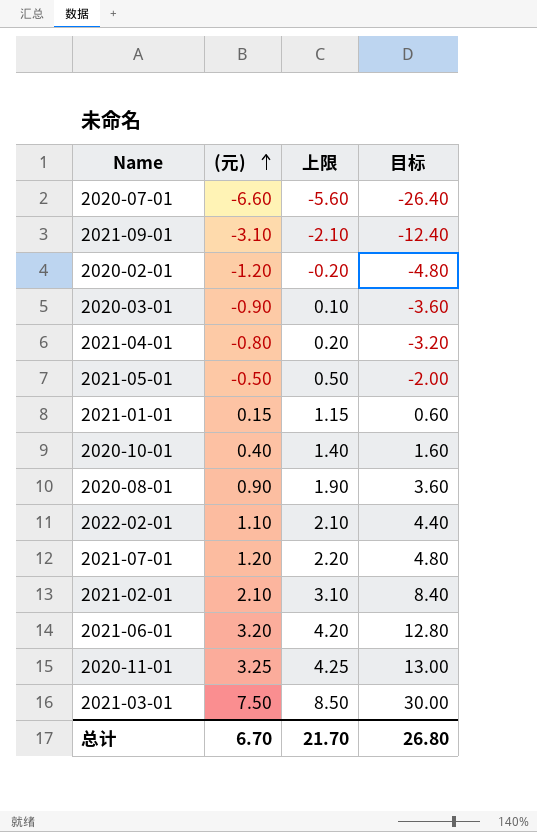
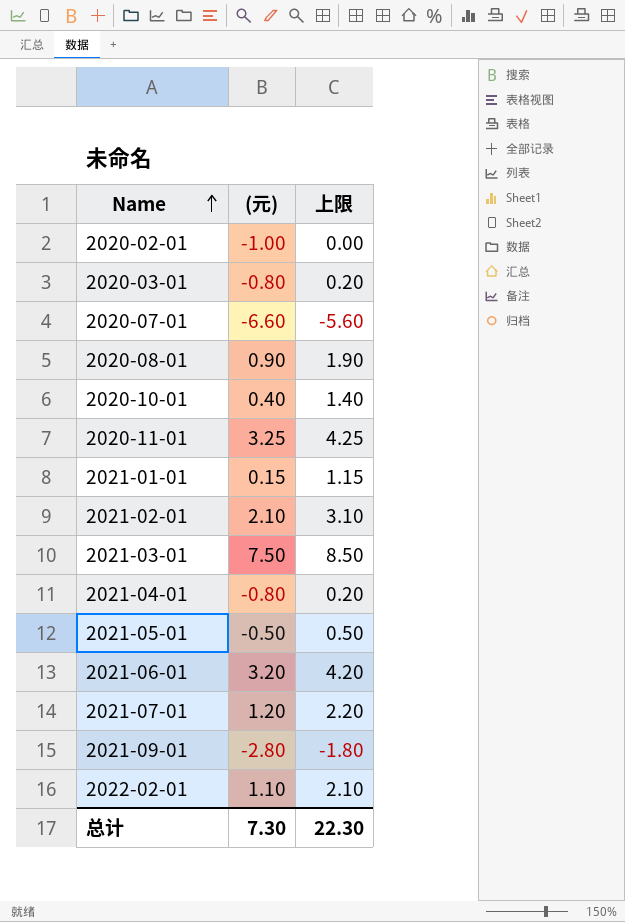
row order: (元) ascending -> Name ascending
column 目标 | formula: [(元)] * 4 -> none
2020-02-01 | (元): -1.20 -> -1.00
2020-02-01 | 上限: -0.20 -> 0.00
2020-03-01 | (元): -0.90 -> -0.80
2020-03-01 | 上限: 0.10 -> 0.20
2021-09-01 | (元): -3.10 -> -2.80
2021-09-01 | 上限: -2.10 -> -1.80
总计 | (元): 6.70 -> 7.30
总计 | 上限: 21.70 -> 22.30

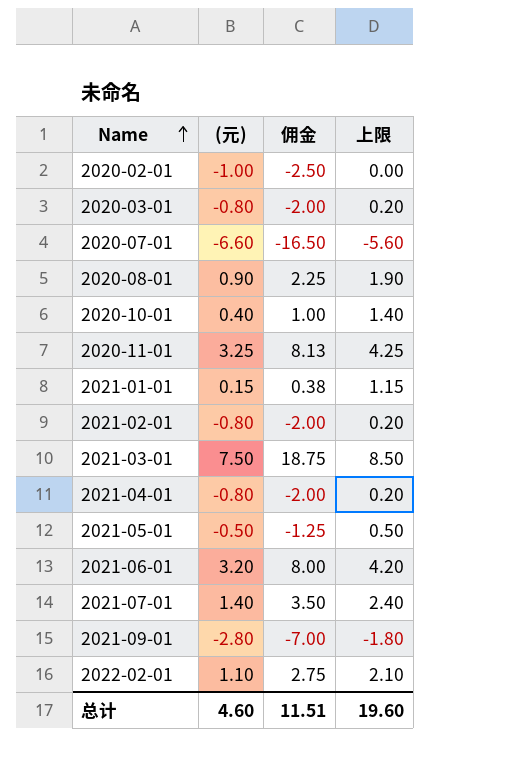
column 佣金 | formula: none -> [(元)] * 2.5
2021-02-01 | (元): 2.10 -> -0.80
2021-02-01 | 上限: 3.10 -> 0.20
2021-07-01 | (元): 1.20 -> 1.40
2021-07-01 | 上限: 2.20 -> 2.40
总计 | (元): 7.30 -> 4.60
总计 | 上限: 22.30 -> 19.60

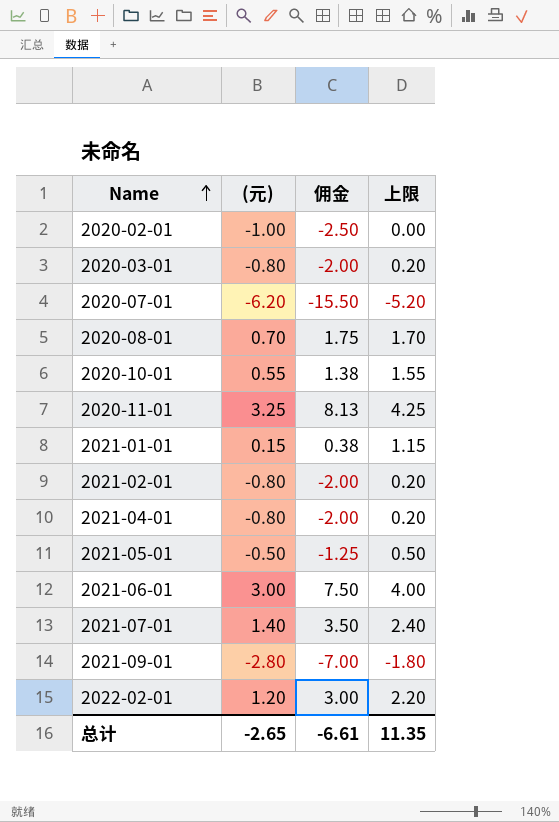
row 2021-03-01: 7.50 | 18.75 | 8.50 -> none
2020-07-01 | (元): -6.60 -> -6.20
2020-07-01 | 佣金: -16.50 -> -15.50
2020-07-01 | 上限: -5.60 -> -5.20
2020-08-01 | (元): 0.90 -> 0.70
2020-08-01 | 佣金: 2.25 -> 1.75
2020-08-01 | 上限: 1.90 -> 1.70
2020-10-01 | (元): 0.40 -> 0.55
2020-10-01 | 佣金: 1.00 -> 1.38
2020-10-01 | 上限: 1.40 -> 1.55
2021-06-01 | (元): 3.20 -> 3.00
2021-06-01 | 佣金: 8.00 -> 7.50
2021-06-01 | 上限: 4.20 -> 4.00
2022-02-01 | (元): 1.10 -> 1.20
2022-02-01 | 佣金: 2.75 -> 3.00
2022-02-01 | 上限: 2.10 -> 2.20
总计 | (元): 4.60 -> -2.65
总计 | 佣金: 11.51 -> -6.61
总计 | 上限: 19.60 -> 11.35

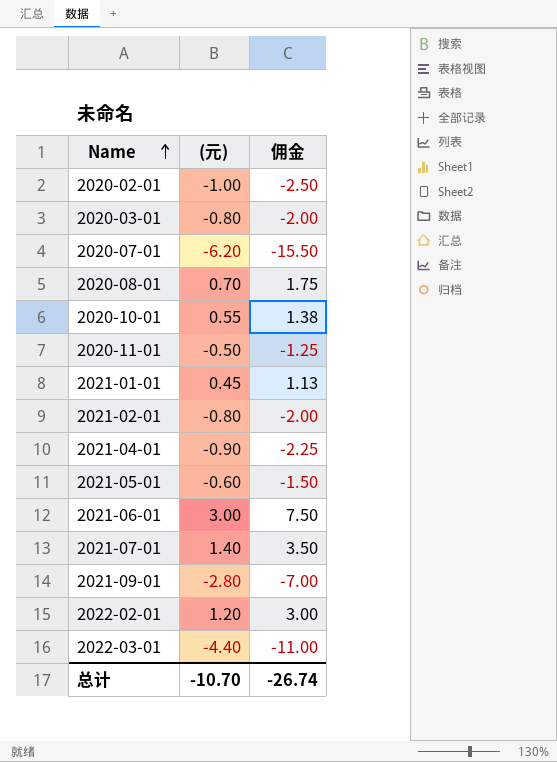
column 上限 | formula: [(元)] + 1 -> none
2020-11-01 | (元): 3.25 -> -0.50
2020-11-01 | 佣金: 8.13 -> -1.25
2021-01-01 | (元): 0.15 -> 0.45
2021-01-01 | 佣金: 0.38 -> 1.13
2021-04-01 | (元): -0.80 -> -0.90
2021-04-01 | 佣金: -2.00 -> -2.25
2021-05-01 | (元): -0.50 -> -0.60
2021-05-01 | 佣金: -1.25 -> -1.50
row 2022-03-01: none -> -4.40 | -11.00
总计 | (元): -2.65 -> -10.70
总计 | 佣金: -6.61 -> -26.74

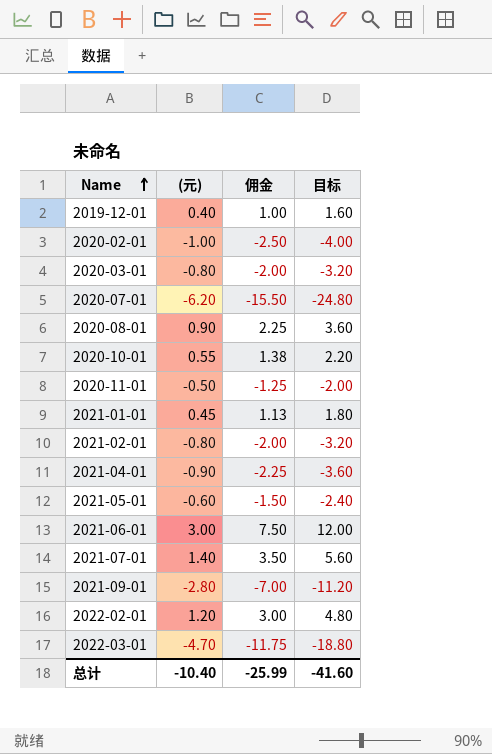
column 目标 | formula: none -> [(元)] * 4
row 2019-12-01: none -> 0.40 | 1.00 | 1.60
2020-08-01 | (元): 0.70 -> 0.90
2020-08-01 | 佣金: 1.75 -> 2.25
2022-03-01 | (元): -4.40 -> -4.70
2022-03-01 | 佣金: -11.00 -> -11.75
总计 | (元): -10.70 -> -10.40
总计 | 佣金: -26.74 -> -25.99

